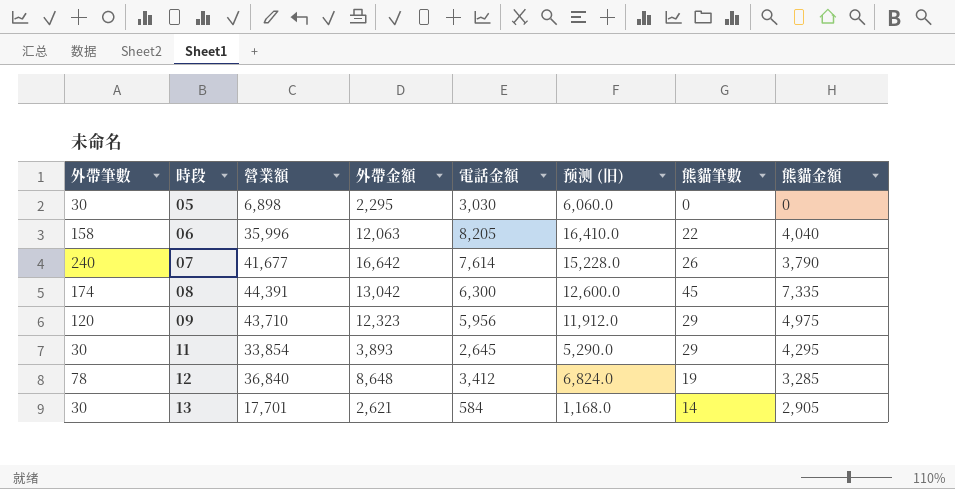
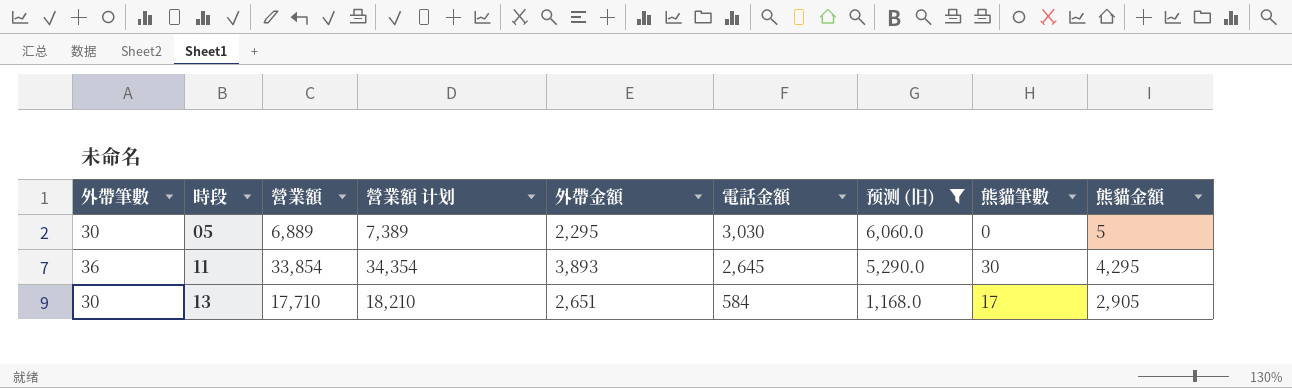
filter: none -> 预测 (旧) <= 6,060.0
column 營業額 计划 | formula: none -> [營業額] + 500
05 | 營業額: 6,898 -> 6,889
05 | 熊貓金額: 0 -> 5
11 | 外帶筆數: 30 -> 36
11 | 熊貓筆數: 29 -> 30
13 | 營業額: 17,701 -> 17,710
13 | 外帶金額: 2,621 -> 2,651
13 | 熊貓筆數: 14 -> 17

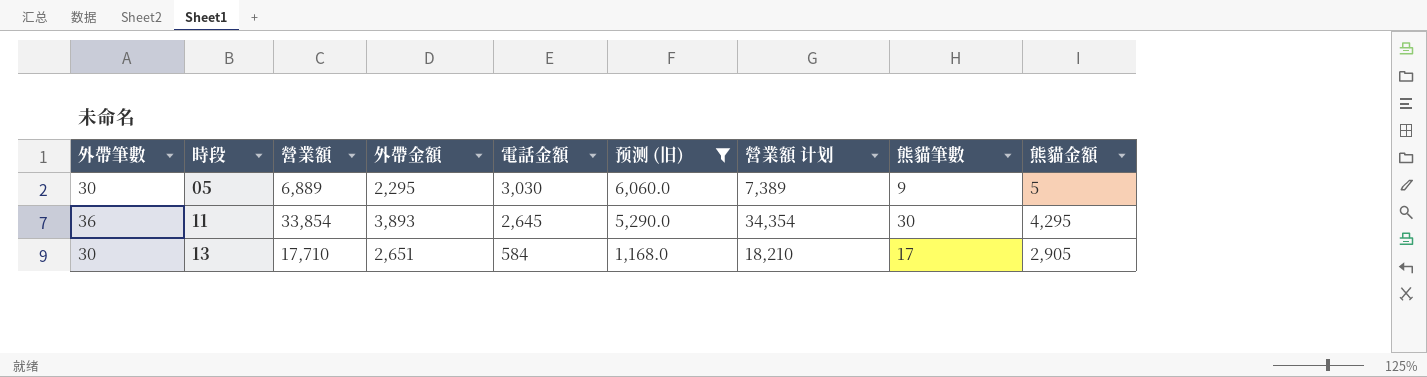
column 營業額 计划 | position: 4 -> 7
05 | 熊貓筆數: 0 -> 9

